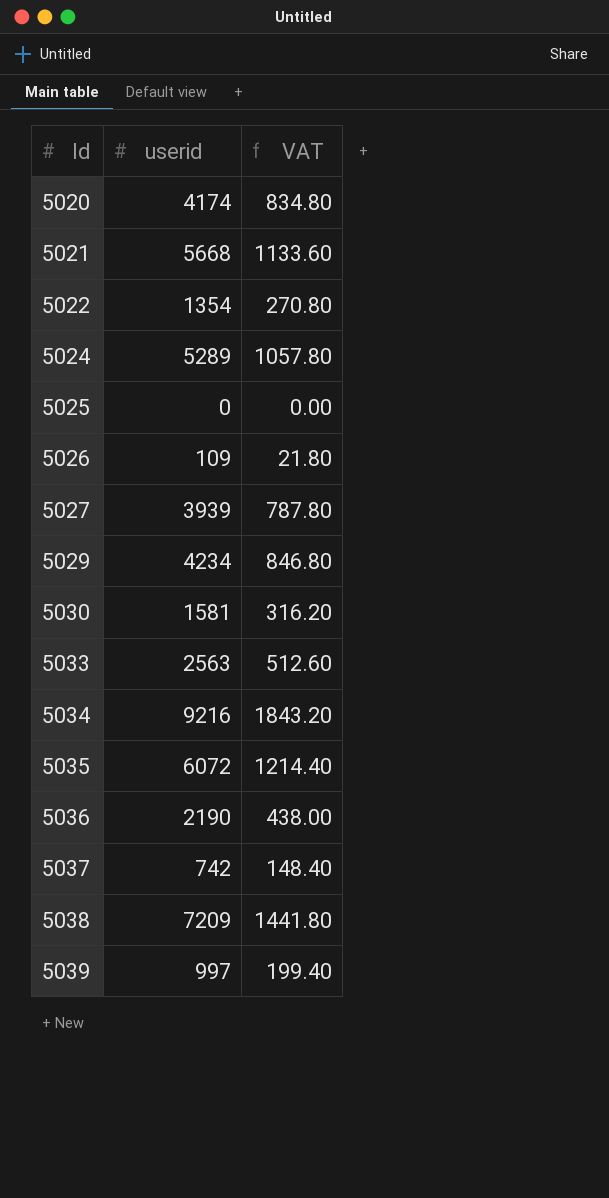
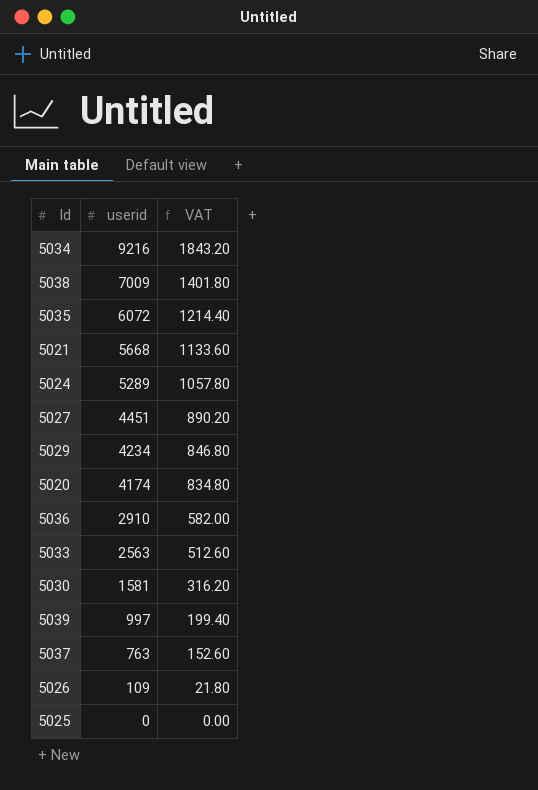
row order: Id ascending -> userid descending
row 5022: 1354 | 270.80 -> none
5038 | userid: 7209 -> 7009
5038 | VAT: 1441.80 -> 1401.80
5027 | userid: 3939 -> 4451
5027 | VAT: 787.80 -> 890.20
5036 | userid: 2190 -> 2910
5036 | VAT: 438.00 -> 582.00
5037 | userid: 742 -> 763
5037 | VAT: 148.40 -> 152.60

